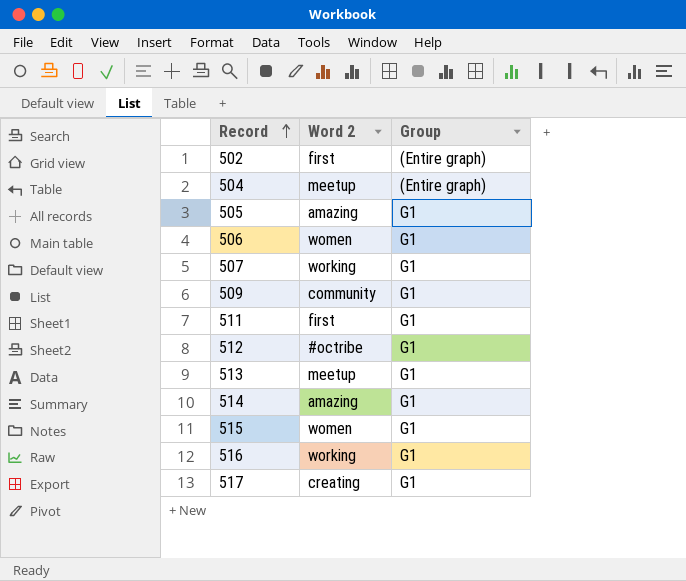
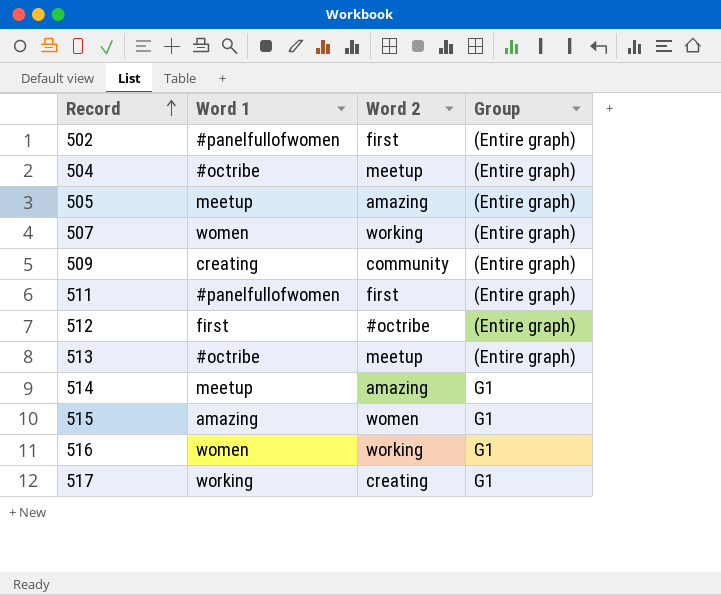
column Word 1 | position: none -> 2
row 506: women | G1 -> none
505 | Group: G1 -> (Entire graph)
507 | Group: G1 -> (Entire graph)
509 | Group: G1 -> (Entire graph)
511 | Group: G1 -> (Entire graph)
512 | Group: G1 -> (Entire graph)
513 | Group: G1 -> (Entire graph)

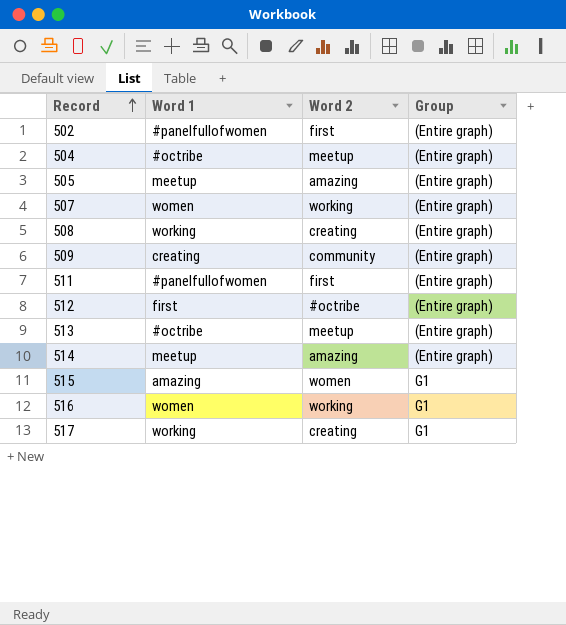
row 508: none -> working | creating | (Entire graph)
514 | Group: G1 -> (Entire graph)

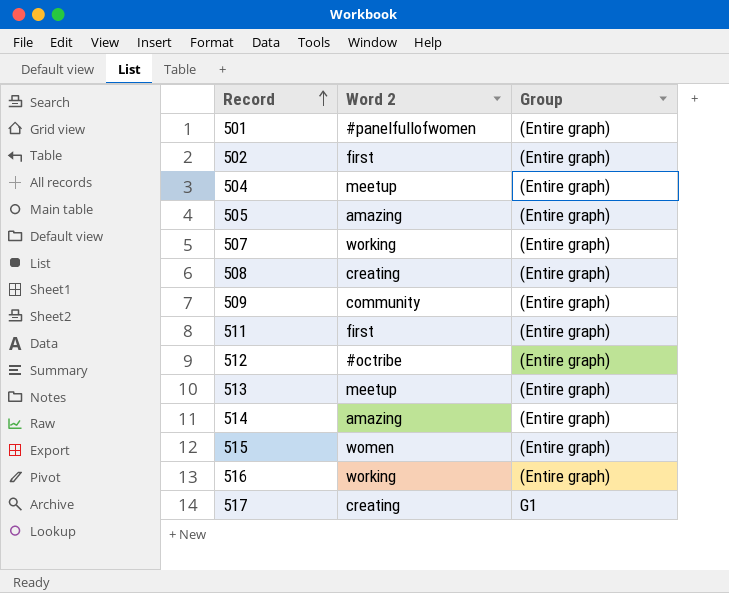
column Word 1 | position: 2 -> none
row 501: none -> #panelfullofwomen | (Entire graph)
515 | Group: G1 -> (Entire graph)
516 | Group: G1 -> (Entire graph)

